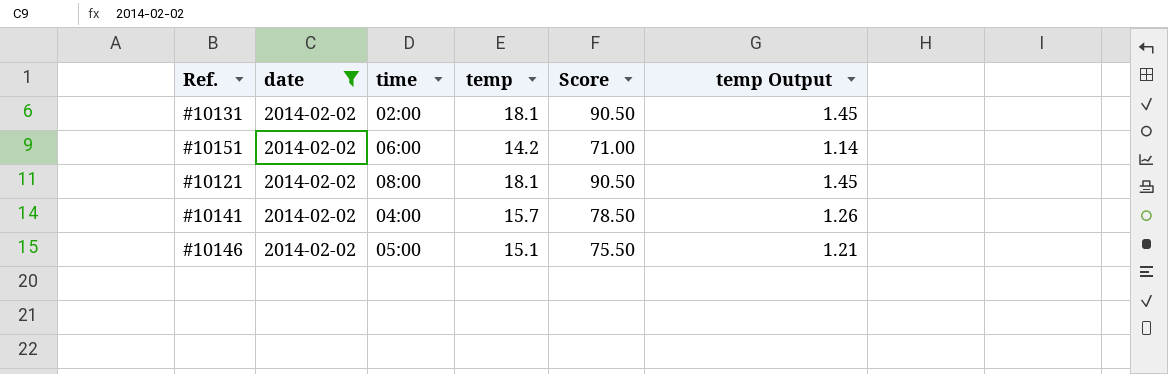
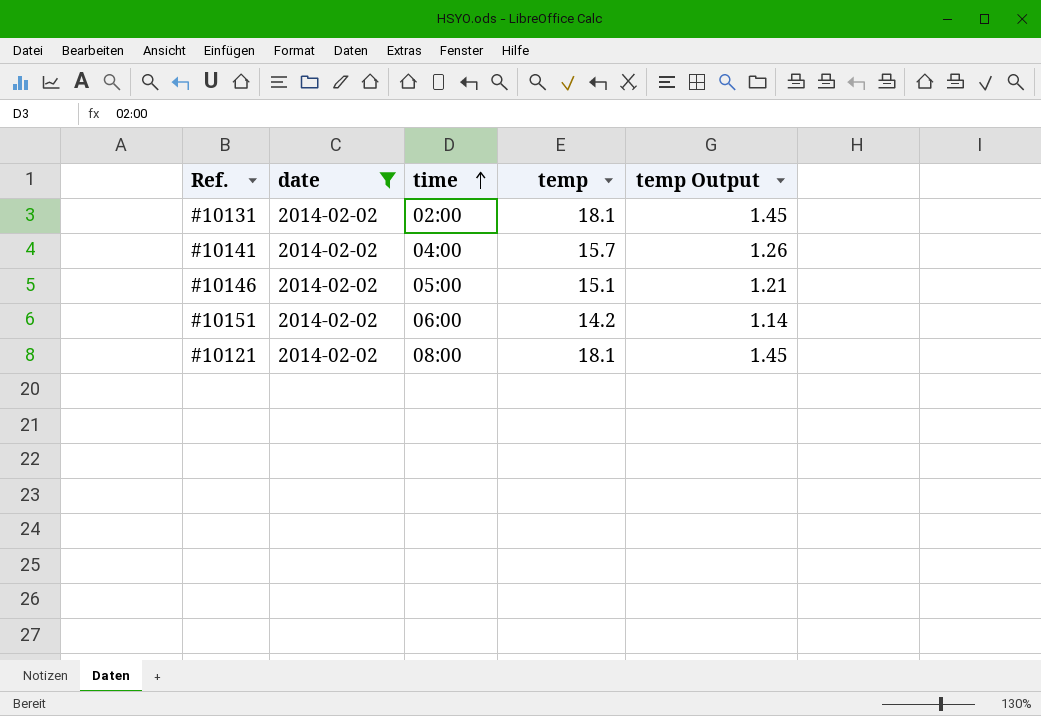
row order: none -> time ascending
column Score | formula: [temp] * 5 -> none

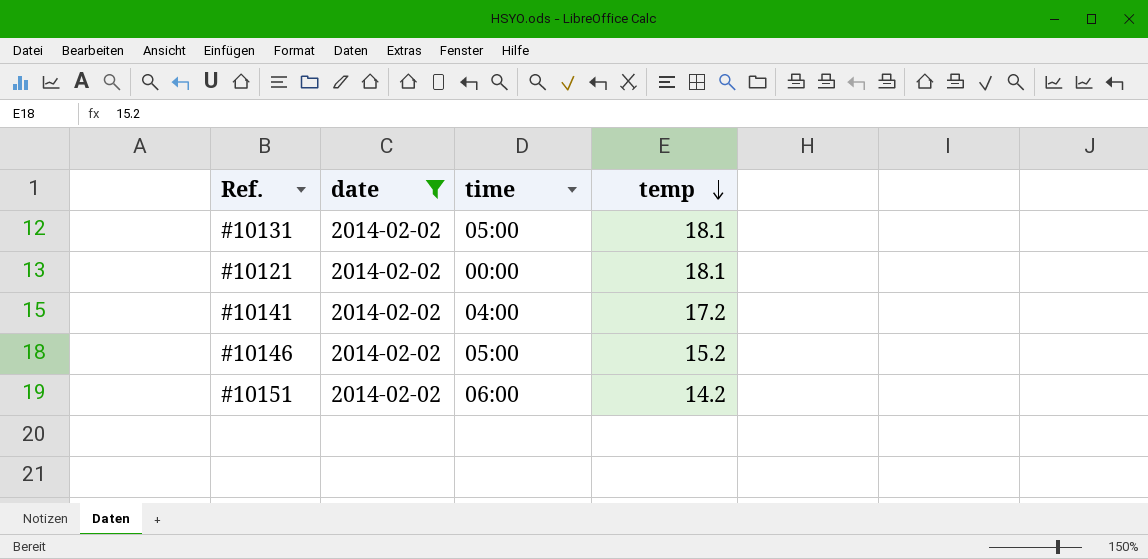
row order: time ascending -> temp descending
column temp Output | formula: [temp] * 0.08 -> none
#10131 | time: 02:00 -> 05:00
#10121 | time: 08:00 -> 00:00
#10141 | temp: 15.7 -> 17.2
#10146 | temp: 15.1 -> 15.2

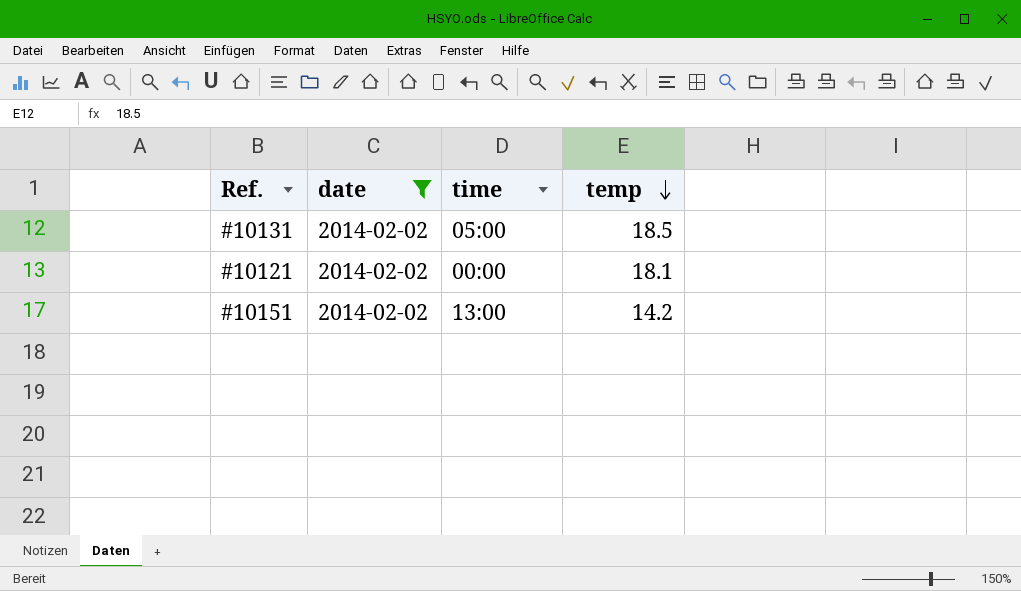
row #10141: 2014-02-02 | 04:00 | 17.2 -> none
row #10146: 2014-02-02 | 05:00 | 15.2 -> none
#10131 | temp: 18.1 -> 18.5
#10151 | time: 06:00 -> 13:00

